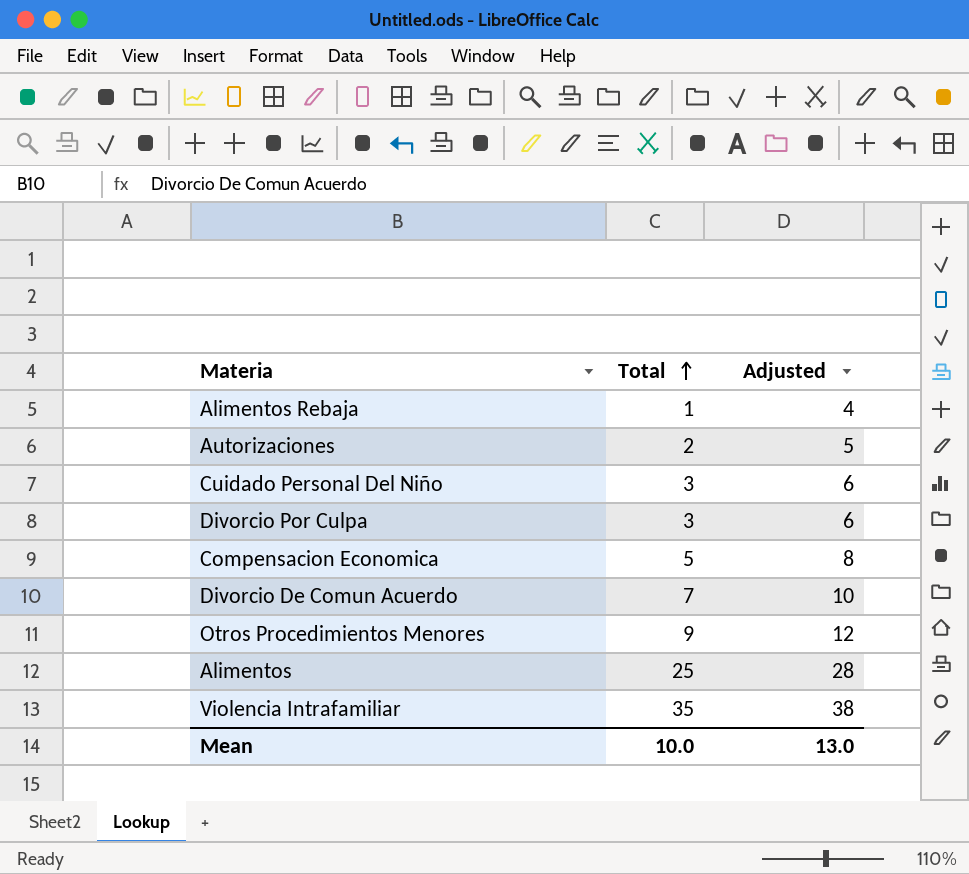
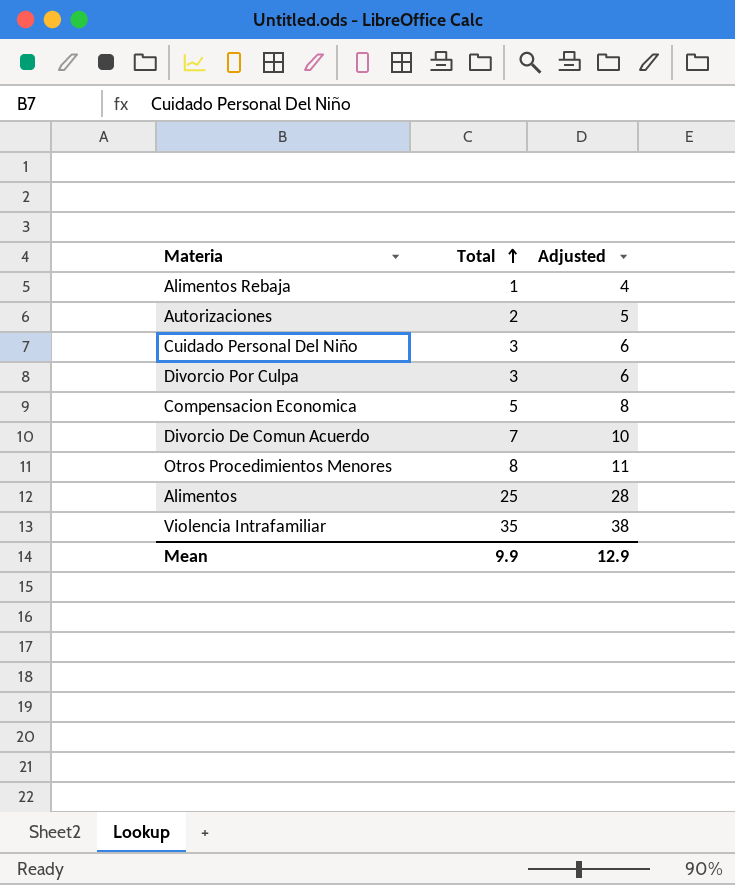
Otros Procedimientos Menores | Total: 9 -> 8
Otros Procedimientos Menores | Adjusted: 12 -> 11
Mean | Total: 10.0 -> 9.9
Mean | Adjusted: 13.0 -> 12.9

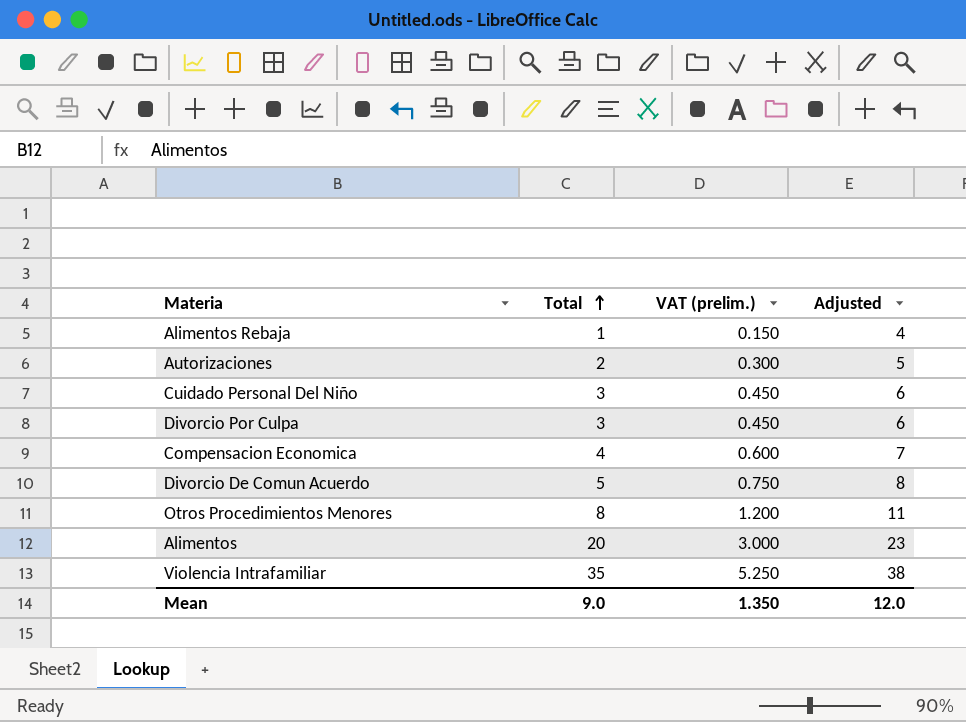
column VAT (prelim.) | formula: none -> [Total] * 0.15
Compensacion Economica | Total: 5 -> 4
Compensacion Economica | Adjusted: 8 -> 7
Divorcio De Comun Acuerdo | Total: 7 -> 5
Divorcio De Comun Acuerdo | Adjusted: 10 -> 8
Alimentos | Total: 25 -> 20
Alimentos | Adjusted: 28 -> 23
Mean | Total: 9.9 -> 9.0
Mean | Adjusted: 12.9 -> 12.0

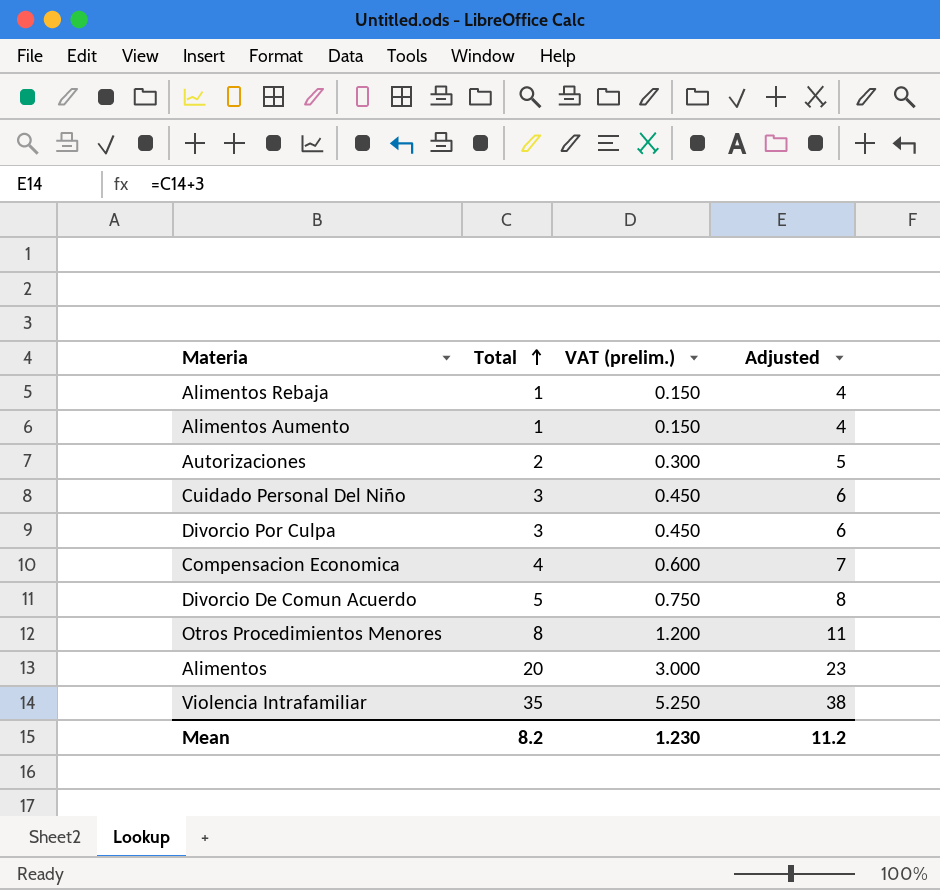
row Alimentos Aumento: none -> 1 | 0.150 | 4
Mean | Total: 9.0 -> 8.2
Mean | VAT (prelim.): 1.350 -> 1.230
Mean | Adjusted: 12.0 -> 11.2

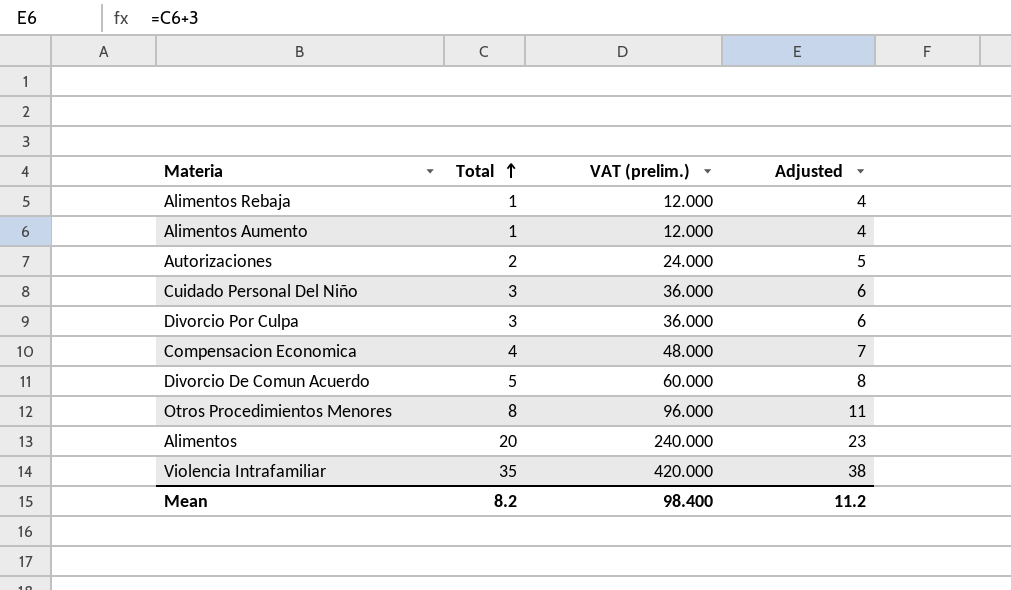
column VAT (prelim.) | formula: [Total] * 0.15 -> [Total] * 12
Mean | VAT (prelim.): 1.230 -> 98.400

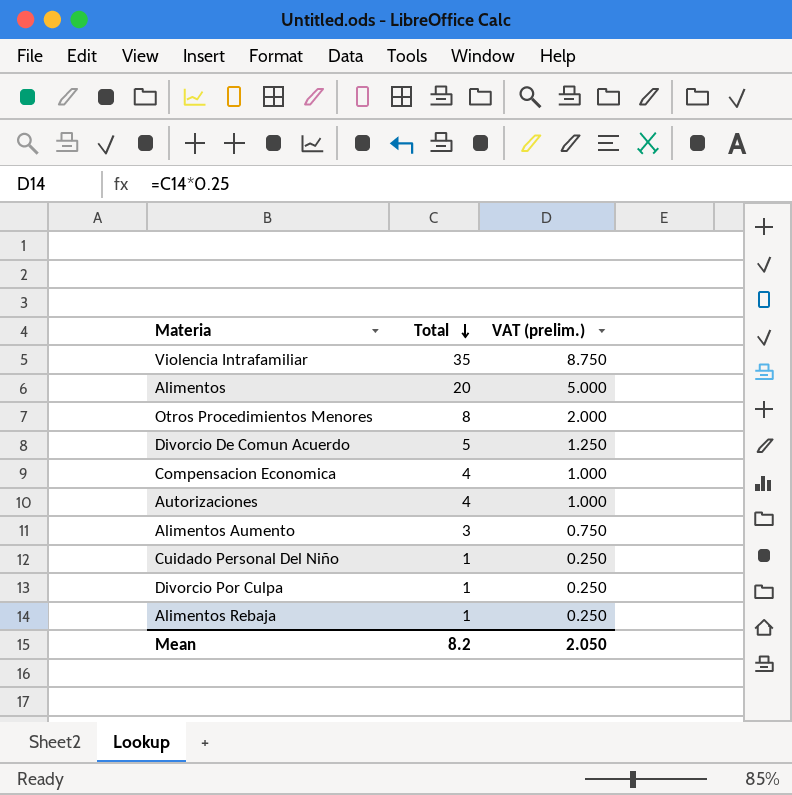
row order: Total ascending -> Total descending
column Adjusted | formula: [Total] + 3 -> none
column VAT (prelim.) | formula: [Total] * 12 -> [Total] * 0.25
Autorizaciones | Total: 2 -> 4
Alimentos Aumento | Total: 1 -> 3
Cuidado Personal Del Niño | Total: 3 -> 1
Divorcio Por Culpa | Total: 3 -> 1
Mean | VAT (prelim.): 98.400 -> 2.050

